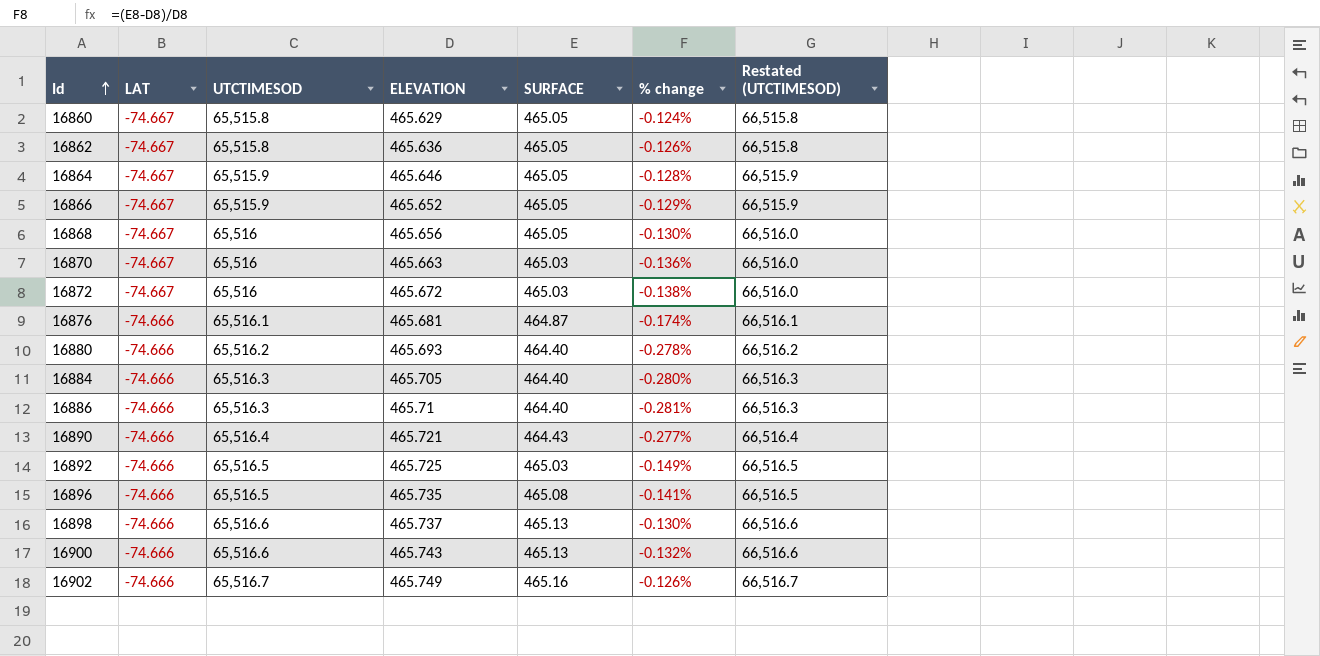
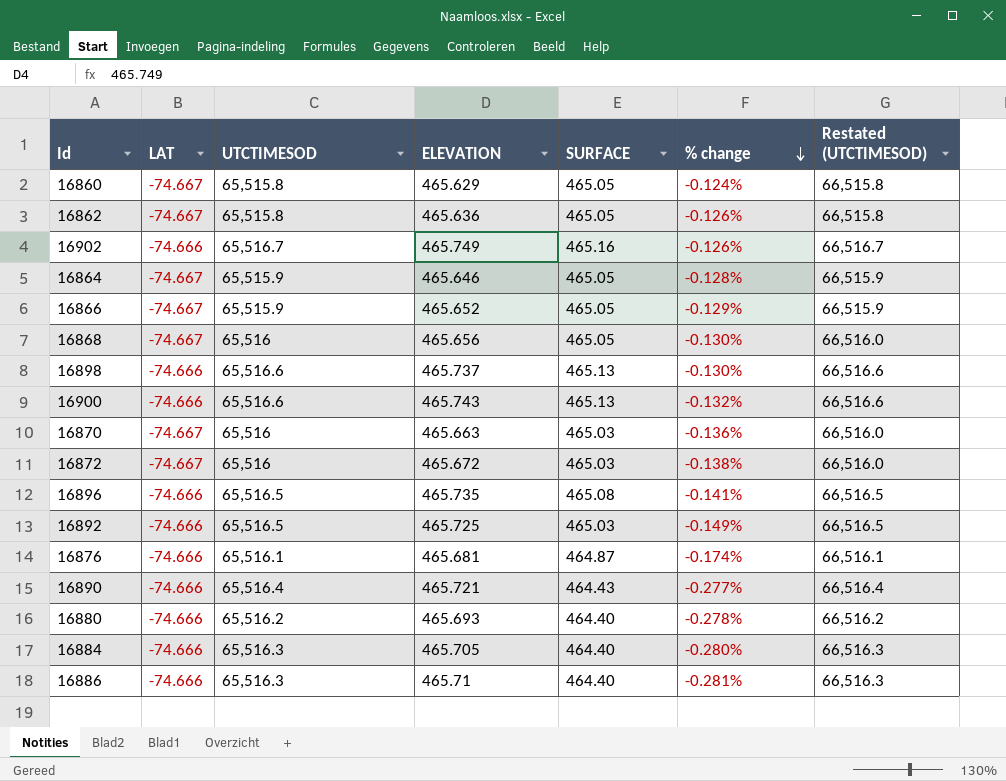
row order: Id ascending -> % change descending

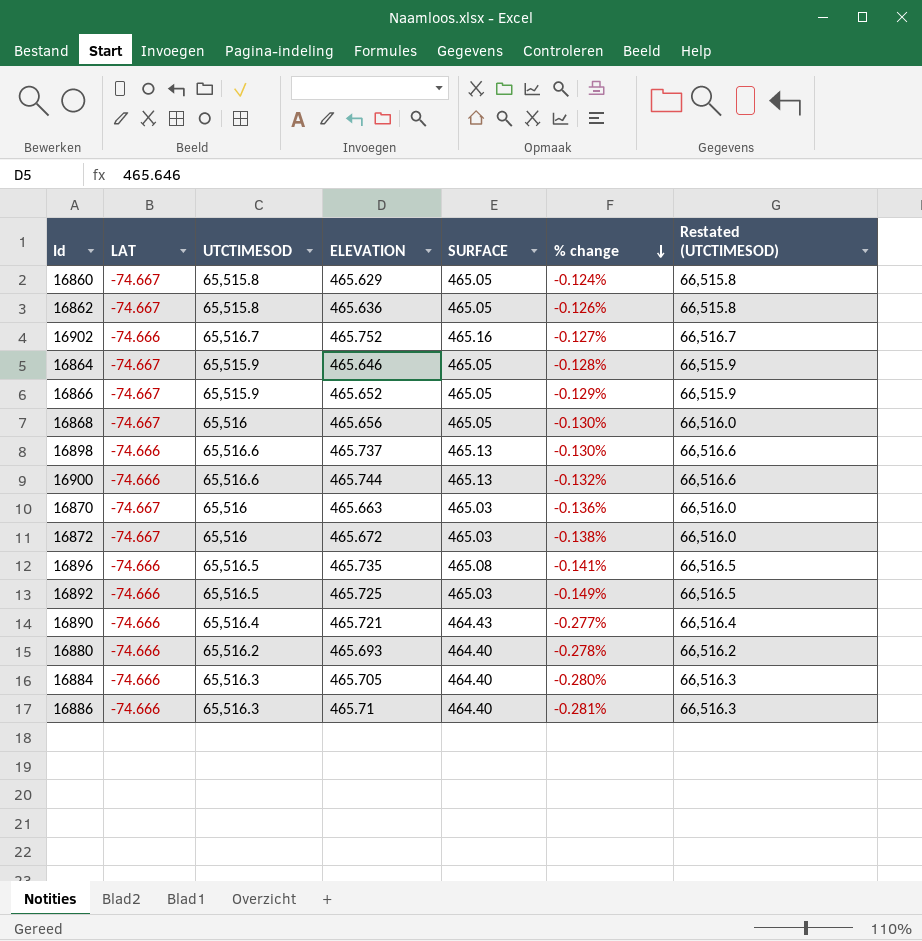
row 16876: -74.666 | 65,516.1 | 465.681 | 464.87 | -0.174% | 66,516.1 -> none
16902 | ELEVATION: 465.749 -> 465.752
16902 | % change: -0.126% -> -0.127%
16900 | ELEVATION: 465.743 -> 465.744

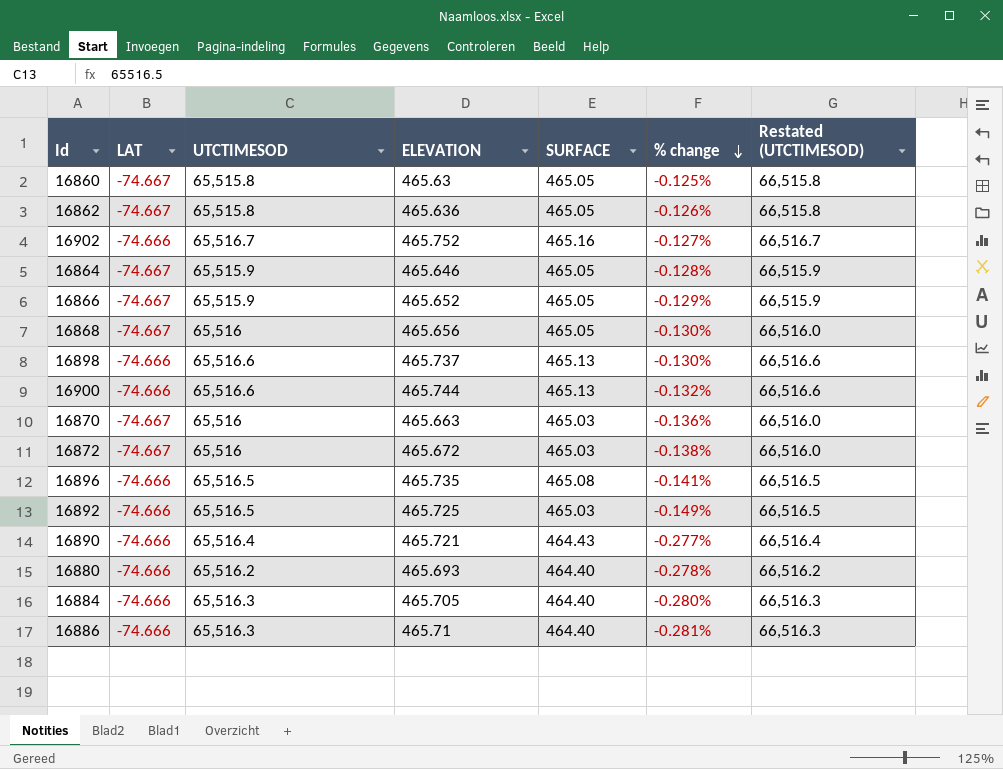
16860 | ELEVATION: 465.629 -> 465.63
16860 | % change: -0.124% -> -0.125%

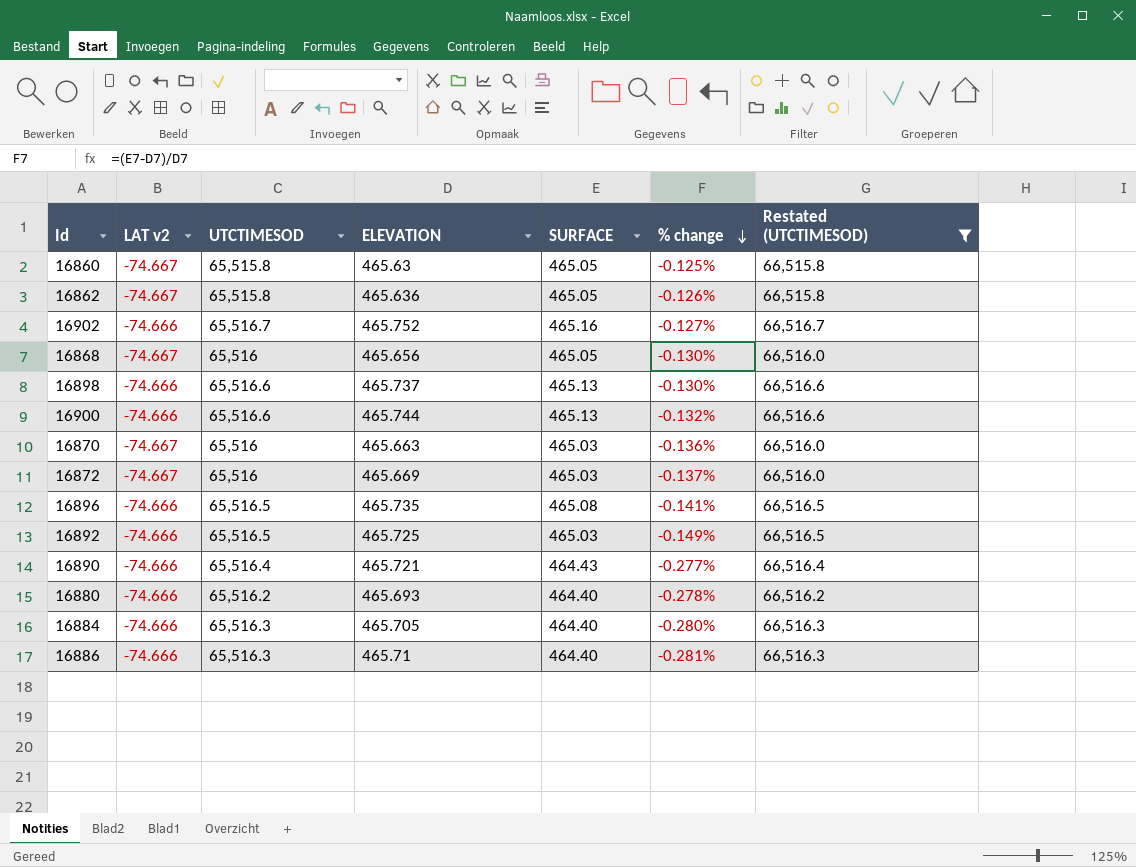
filter: none -> Restated (UTCTIMESOD) != 66,515.9
column name: LAT -> LAT v2
16872 | ELEVATION: 465.672 -> 465.669
16872 | % change: -0.138% -> -0.137%

